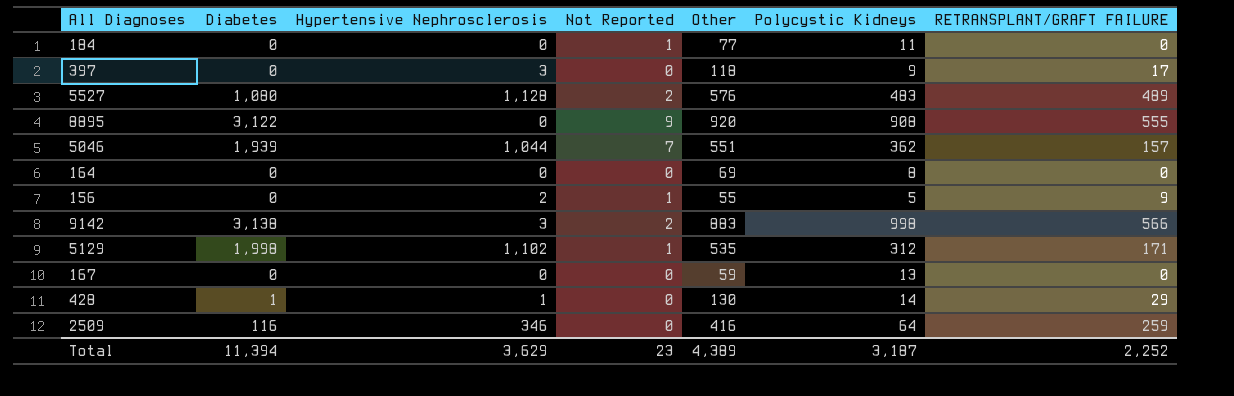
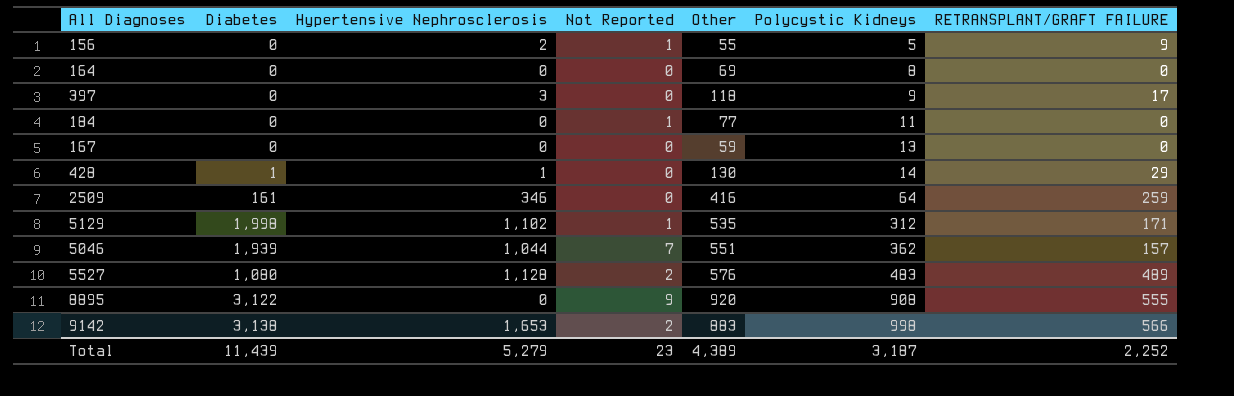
row order: none -> Polycystic Kidneys ascending
2509 | Diabetes: 116 -> 161
9142 | Hypertensive Nephrosclerosis: 3 -> 1,653
Total | Diabetes: 11,394 -> 11,439
Total | Hypertensive Nephrosclerosis: 3,629 -> 5,279

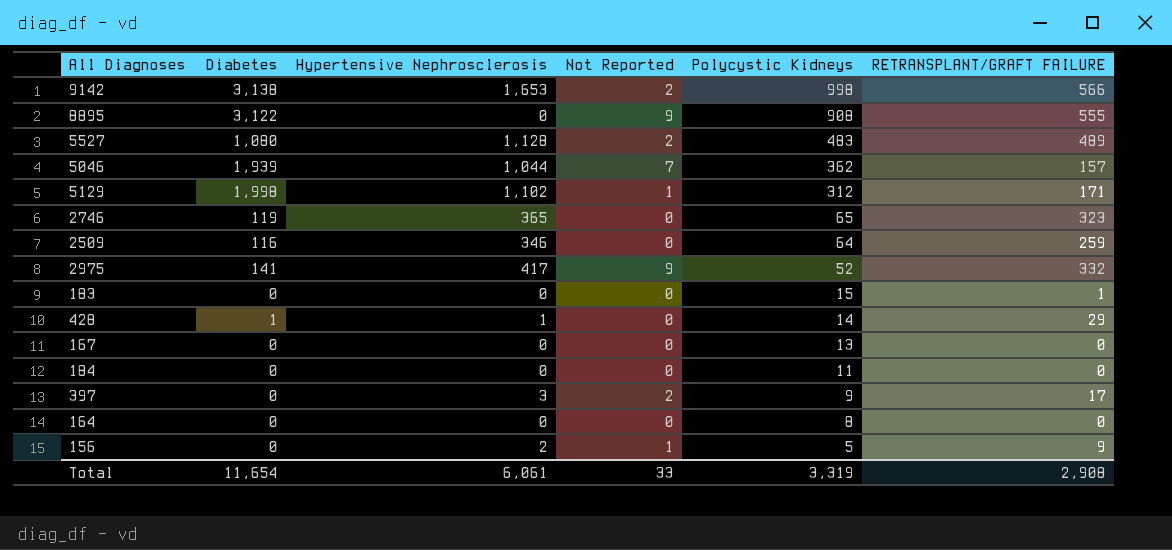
row order: Polycystic Kidneys ascending -> Polycystic Kidneys descending
column Other | position: 5 -> none
row 2746: none -> 119 | 365 | 0 | 65 | 323
2509 | Diabetes: 161 -> 116
row 2975: none -> 141 | 417 | 9 | 52 | 332
row 183: none -> 0 | 0 | 0 | 15 | 1
184 | Not Reported: 1 -> 0
397 | Not Reported: 0 -> 2
Total | Diabetes: 11,439 -> 11,654
Total | Hypertensive Nephrosclerosis: 5,279 -> 6,061
Total | Not Reported: 23 -> 33
Total | Polycystic Kidneys: 3,187 -> 3,319
Total | RETRANSPLANT/GRAFT FAILURE: 2,252 -> 2,908

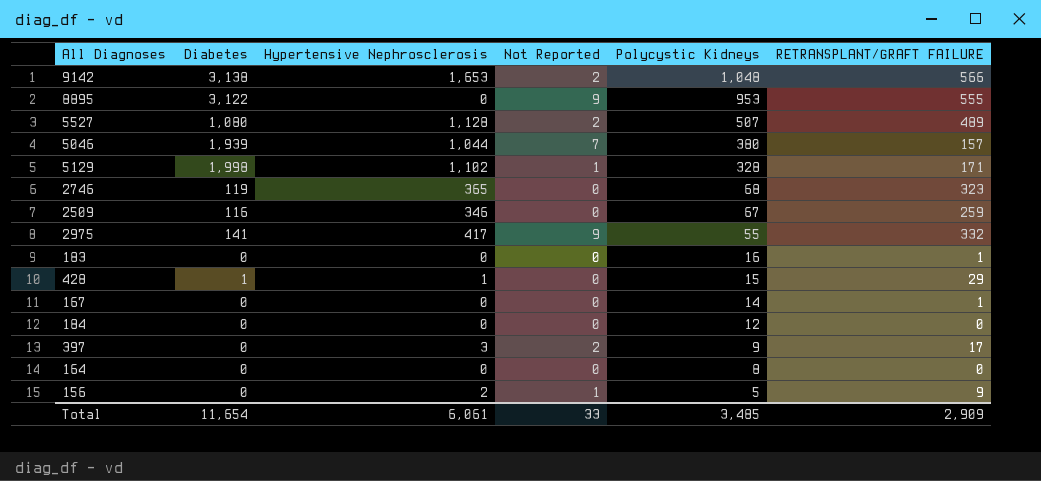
9142 | Polycystic Kidneys: 998 -> 1,048
8895 | Polycystic Kidneys: 908 -> 953
5527 | Polycystic Kidneys: 483 -> 507
5046 | Polycystic Kidneys: 362 -> 380
5129 | Polycystic Kidneys: 312 -> 328
2746 | Polycystic Kidneys: 65 -> 68
2509 | Polycystic Kidneys: 64 -> 67
2975 | Polycystic Kidneys: 52 -> 55
183 | Polycystic Kidneys: 15 -> 16
428 | Polycystic Kidneys: 14 -> 15
167 | Polycystic Kidneys: 13 -> 14
167 | RETRANSPLANT/GRAFT FAILURE: 0 -> 1
184 | Polycystic Kidneys: 11 -> 12
Total | Polycystic Kidneys: 3,319 -> 3,485
Total | RETRANSPLANT/GRAFT FAILURE: 2,908 -> 2,909

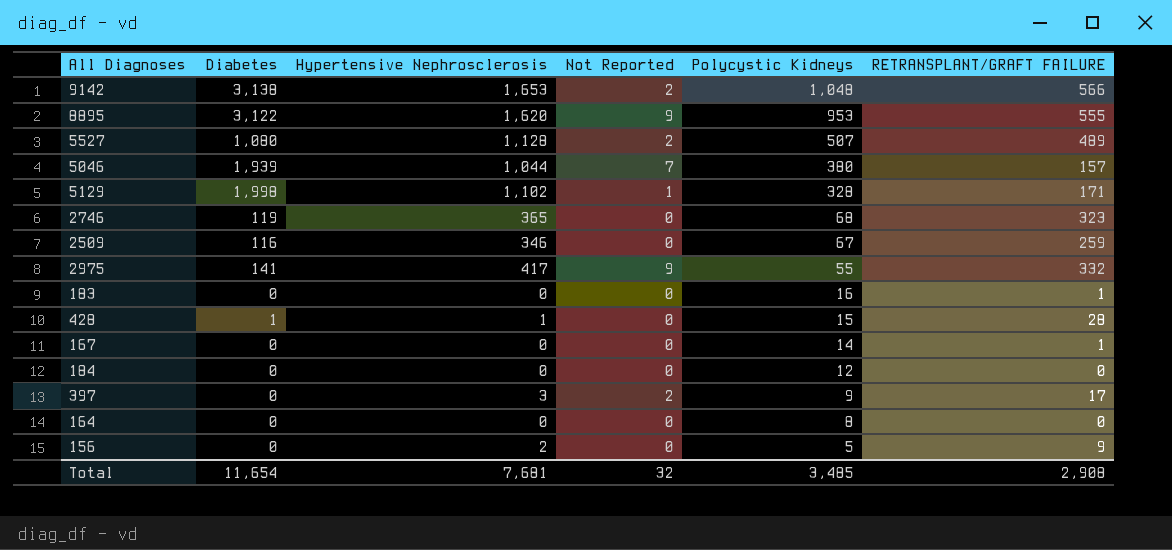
8895 | Hypertensive Nephrosclerosis: 0 -> 1,620
428 | RETRANSPLANT/GRAFT FAILURE: 29 -> 28
156 | Not Reported: 1 -> 0
Total | Hypertensive Nephrosclerosis: 6,061 -> 7,681
Total | Not Reported: 33 -> 32
Total | RETRANSPLANT/GRAFT FAILURE: 2,909 -> 2,908

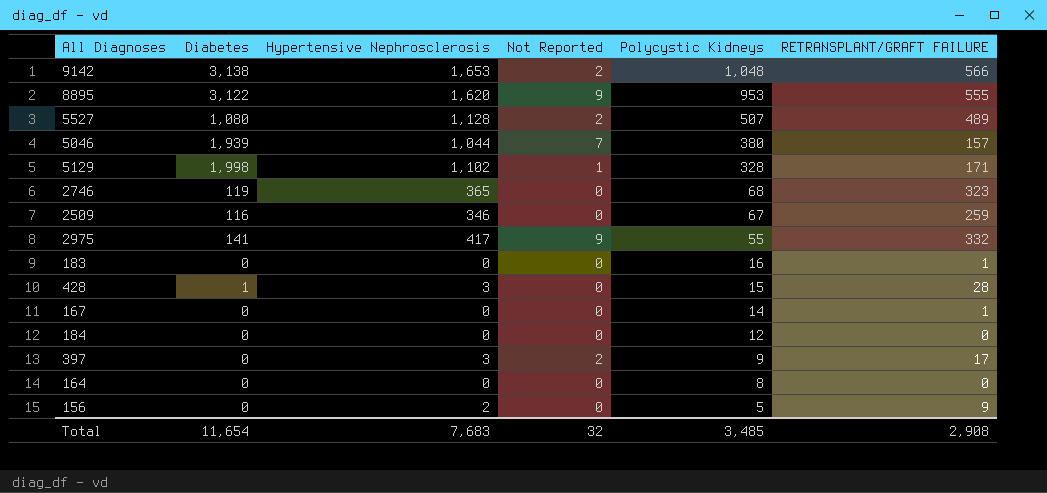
428 | Hypertensive Nephrosclerosis: 1 -> 3
Total | Hypertensive Nephrosclerosis: 7,681 -> 7,683

